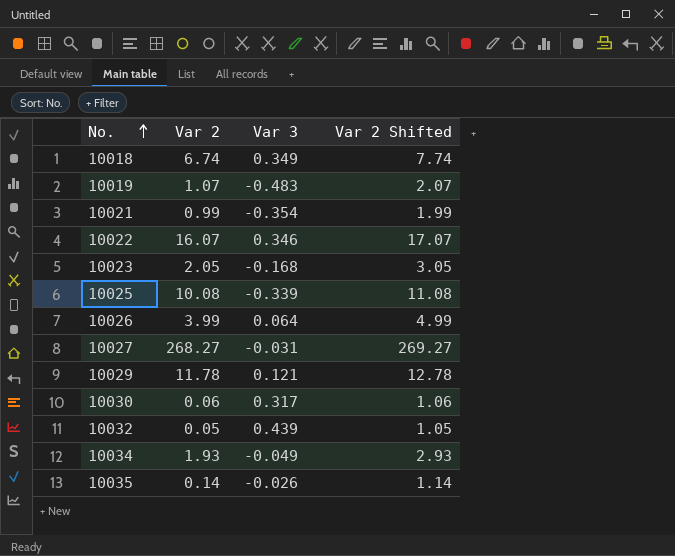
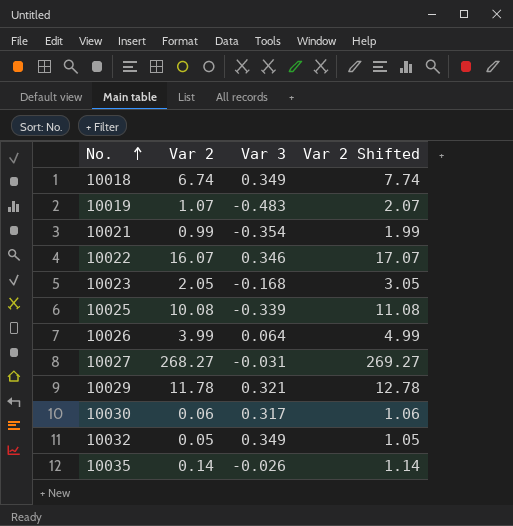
row 10034: 1.93 | -0.049 | 2.93 -> none
10029 | Var 3: 0.121 -> 0.321
10032 | Var 3: 0.439 -> 0.349

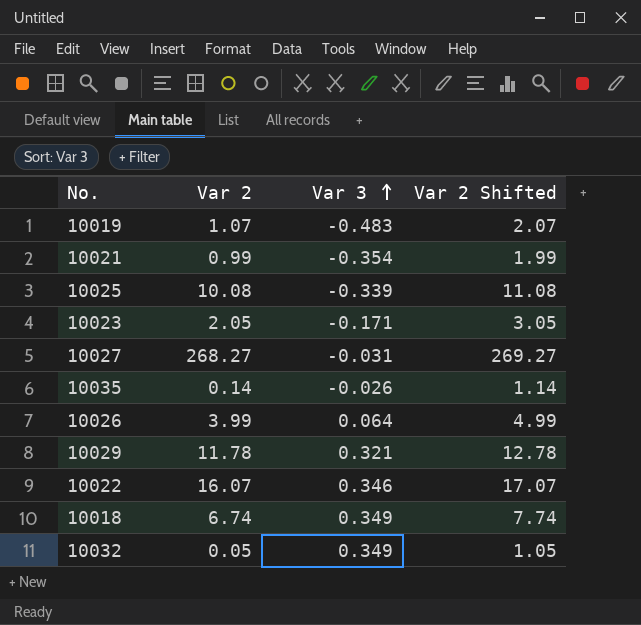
row order: No. ascending -> Var 3 ascending
row 10030: 0.06 | 0.317 | 1.06 -> none
10023 | Var 3: -0.168 -> -0.171

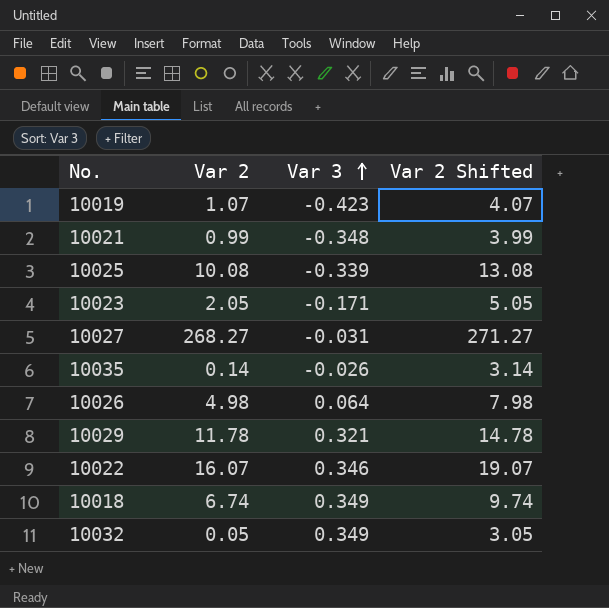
column Var 2 Shifted | formula: [Var 2] + 1 -> [Var 2] + 3
10019 | Var 3: -0.483 -> -0.423
10021 | Var 3: -0.354 -> -0.348
10026 | Var 2: 3.99 -> 4.98

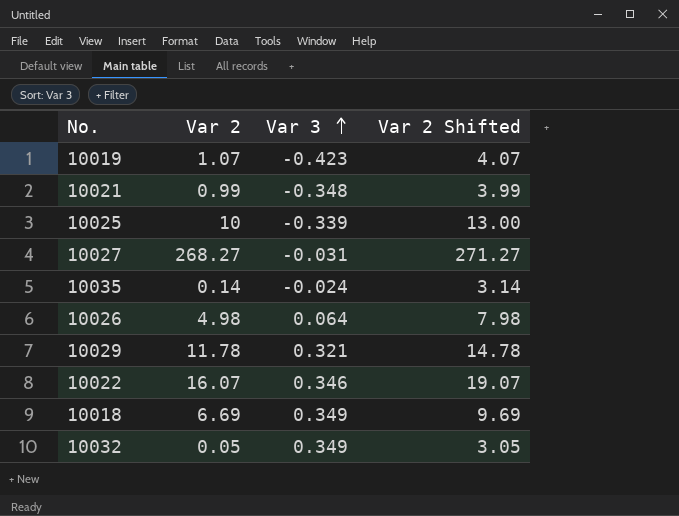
row 10023: 2.05 | -0.171 | 5.05 -> none
10025 | Var 2: 10.08 -> 10
10025 | Var 2 Shifted: 13.08 -> 13.00
10035 | Var 3: -0.026 -> -0.024
10018 | Var 2: 6.74 -> 6.69
10018 | Var 2 Shifted: 9.74 -> 9.69

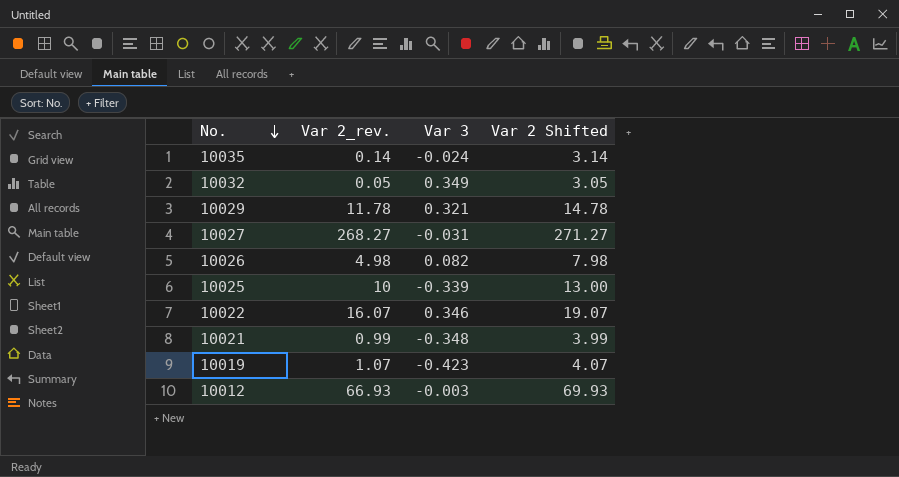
row order: Var 3 ascending -> No. descending
column name: Var 2 -> Var 2_rev.
row 10018: 6.69 | 0.349 | 9.69 -> none
10026 | Var 3: 0.064 -> 0.082
row 10012: none -> 66.93 | -0.003 | 69.93

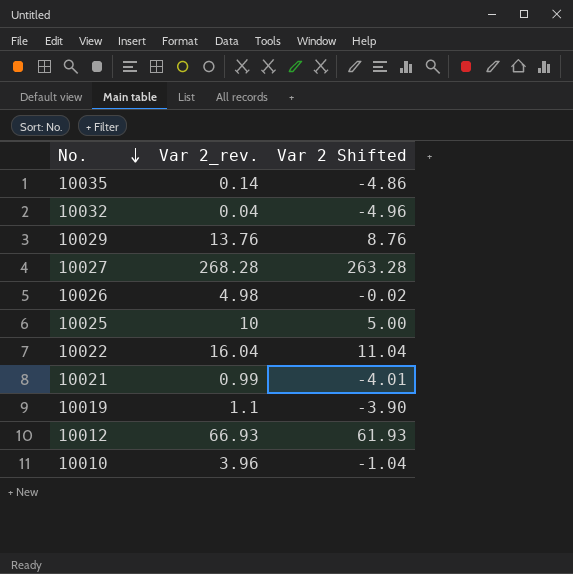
column Var 3 | position: 3 -> none
column Var 2 Shifted | formula: [Var 2_rev.] + 3 -> [Var 2_rev.] - 5
10032 | Var 2_rev.: 0.05 -> 0.04
10029 | Var 2_rev.: 11.78 -> 13.76
10027 | Var 2_rev.: 268.27 -> 268.28
10022 | Var 2_rev.: 16.07 -> 16.04
10019 | Var 2_rev.: 1.07 -> 1.1
row 10010: none -> 3.96 | -1.04

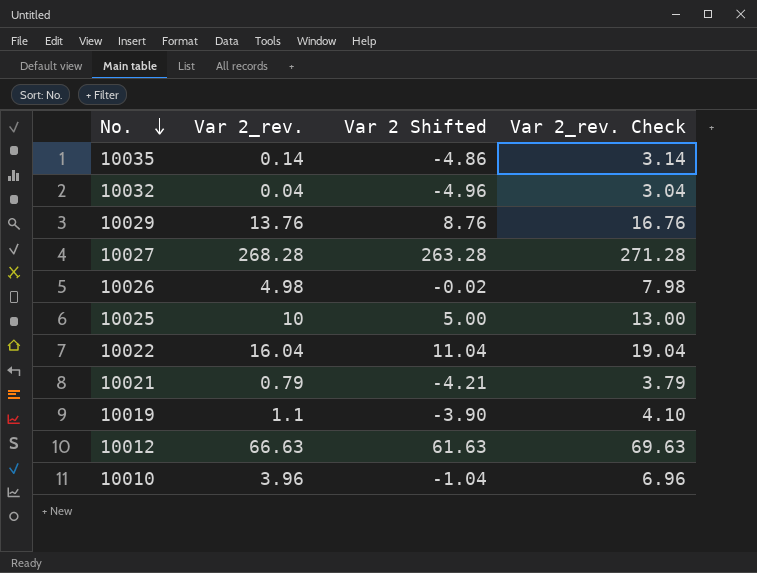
column Var 2_rev. Check | formula: none -> [Var 2_rev.] + 3
10021 | Var 2_rev.: 0.99 -> 0.79
10021 | Var 2 Shifted: -4.01 -> -4.21
10012 | Var 2_rev.: 66.93 -> 66.63
10012 | Var 2 Shifted: 61.93 -> 61.63

